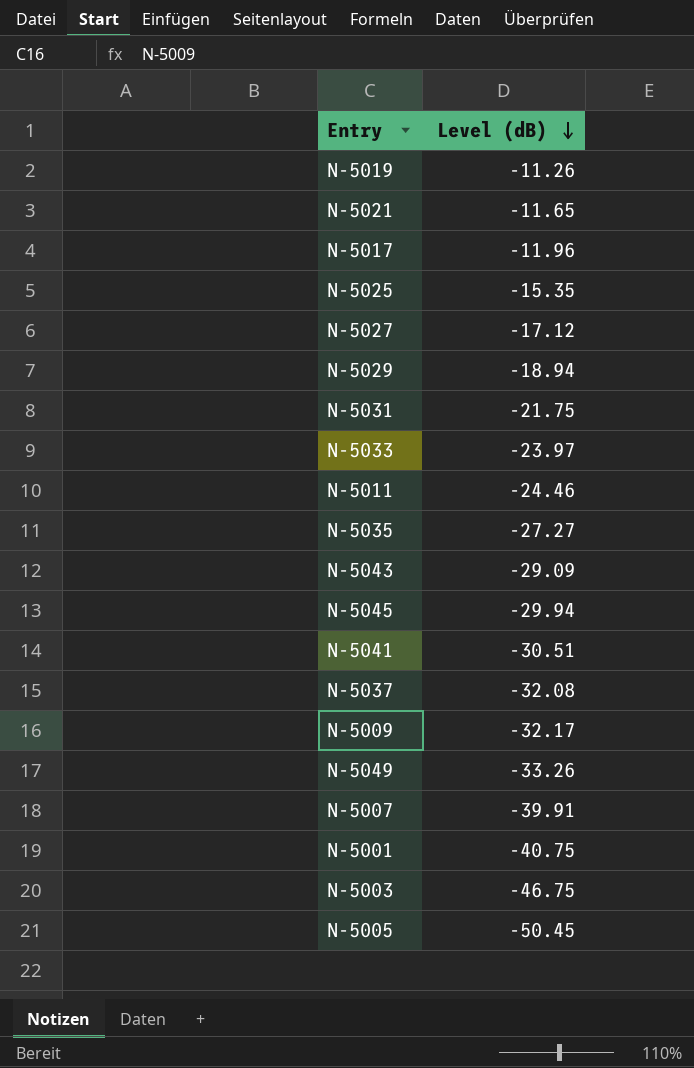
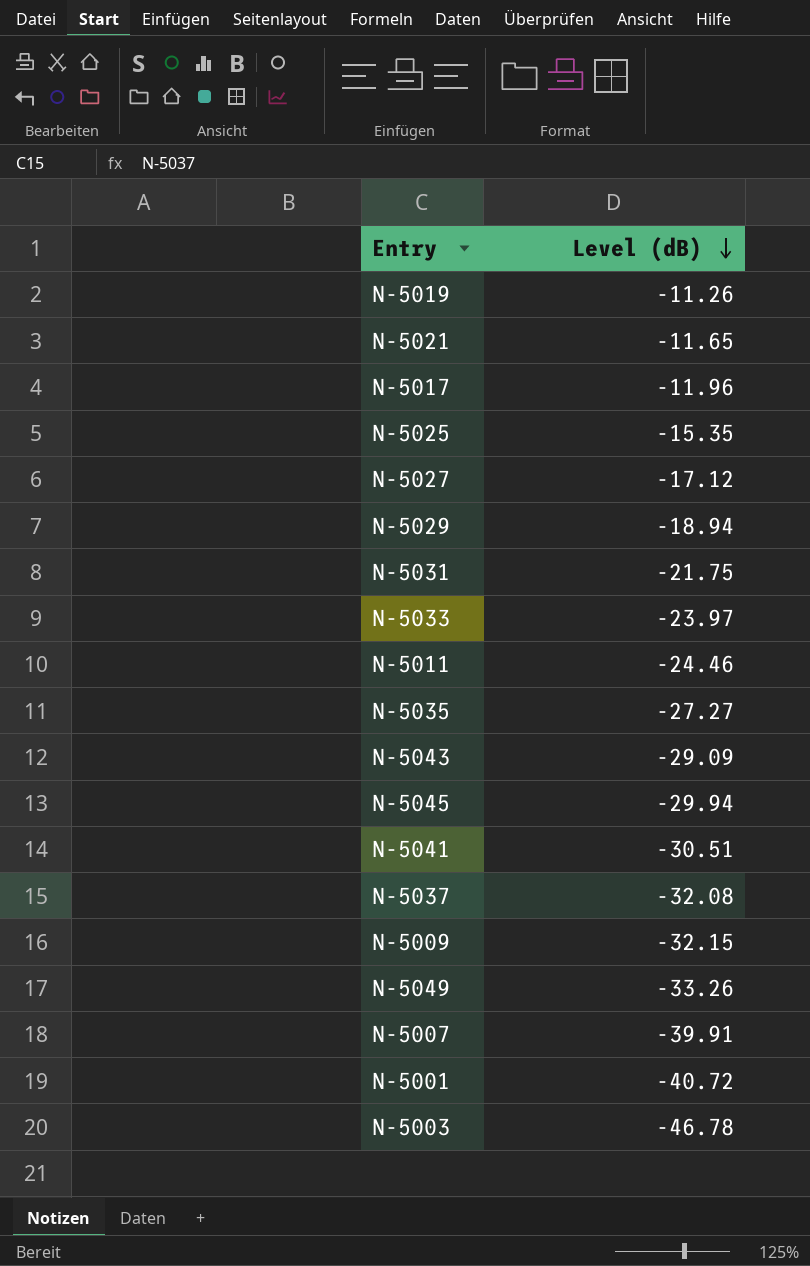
row N-5005: -50.45 -> none
N-5009 | Level (dB): -32.17 -> -32.15
N-5001 | Level (dB): -40.75 -> -40.72
N-5003 | Level (dB): -46.75 -> -46.78

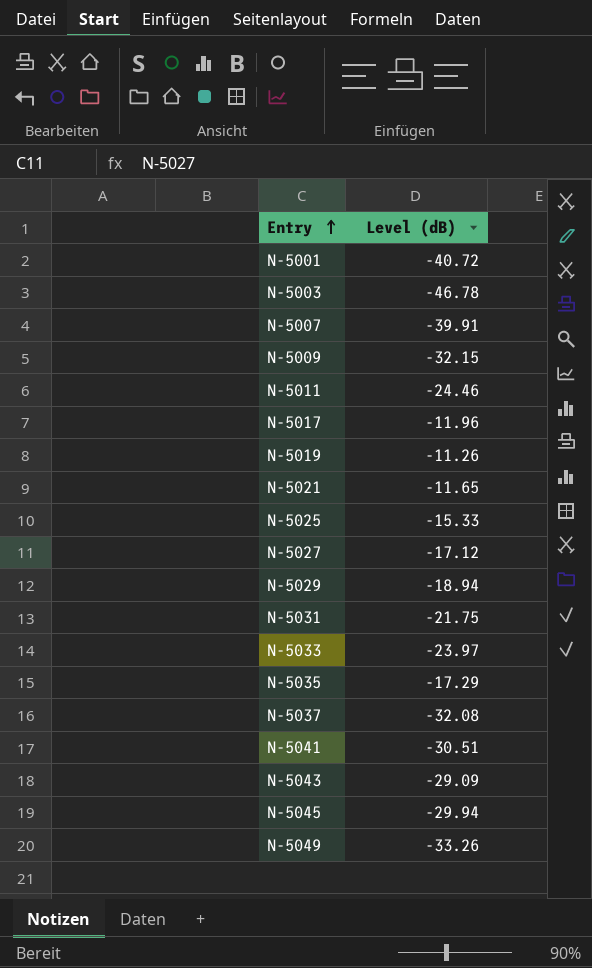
row order: Level (dB) descending -> Entry ascending
N-5025 | Level (dB): -15.35 -> -15.33
N-5035 | Level (dB): -27.27 -> -17.29

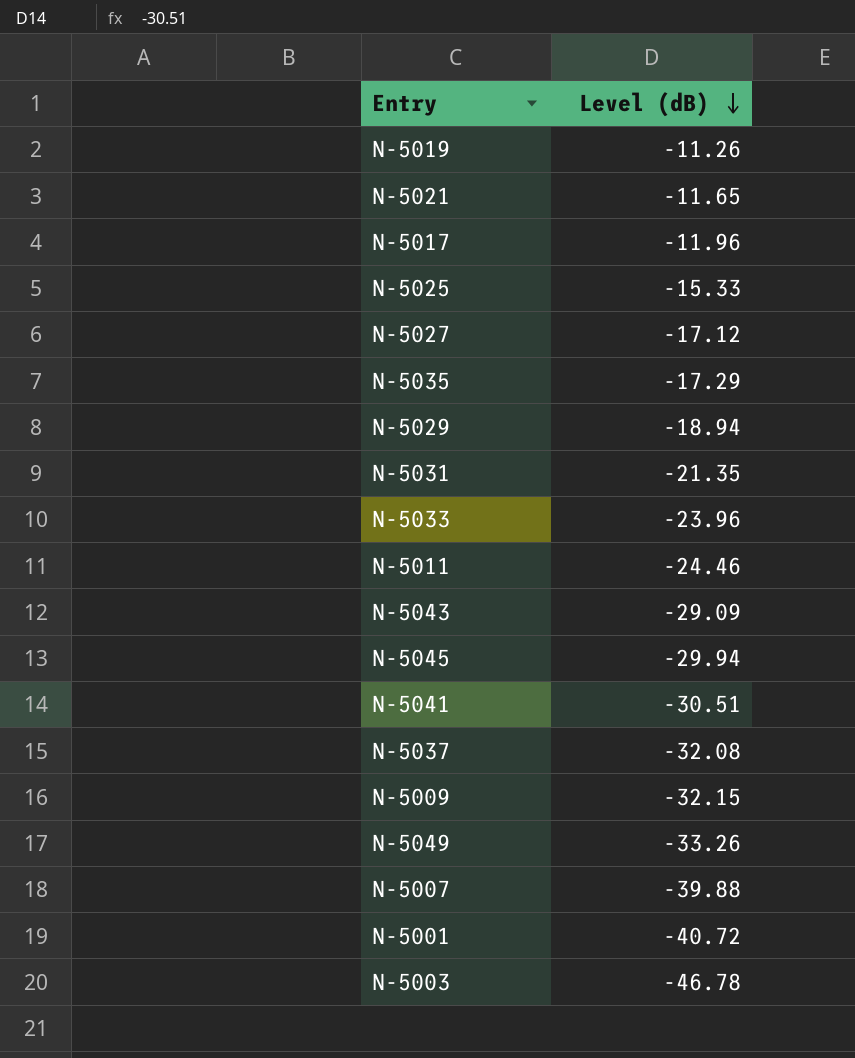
row order: Entry ascending -> Level (dB) descending
N-5031 | Level (dB): -21.75 -> -21.35
N-5033 | Level (dB): -23.97 -> -23.96
N-5007 | Level (dB): -39.91 -> -39.88

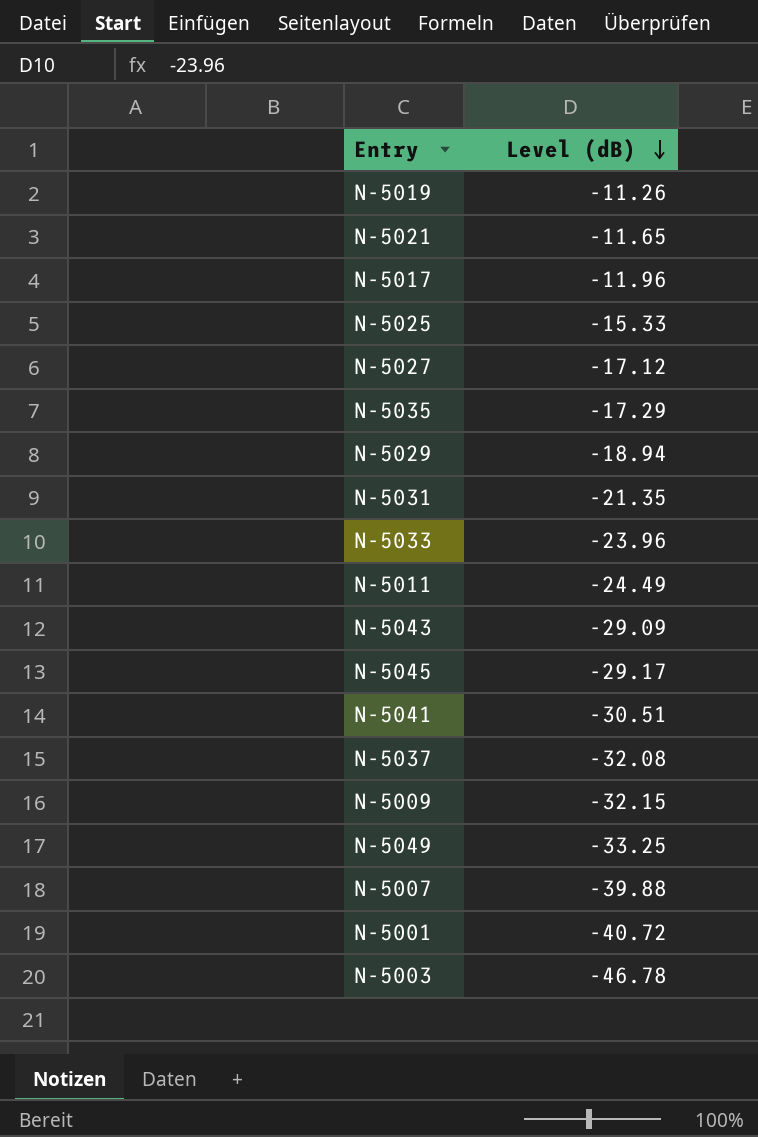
N-5011 | Level (dB): -24.46 -> -24.49
N-5045 | Level (dB): -29.94 -> -29.17
N-5049 | Level (dB): -33.26 -> -33.25

